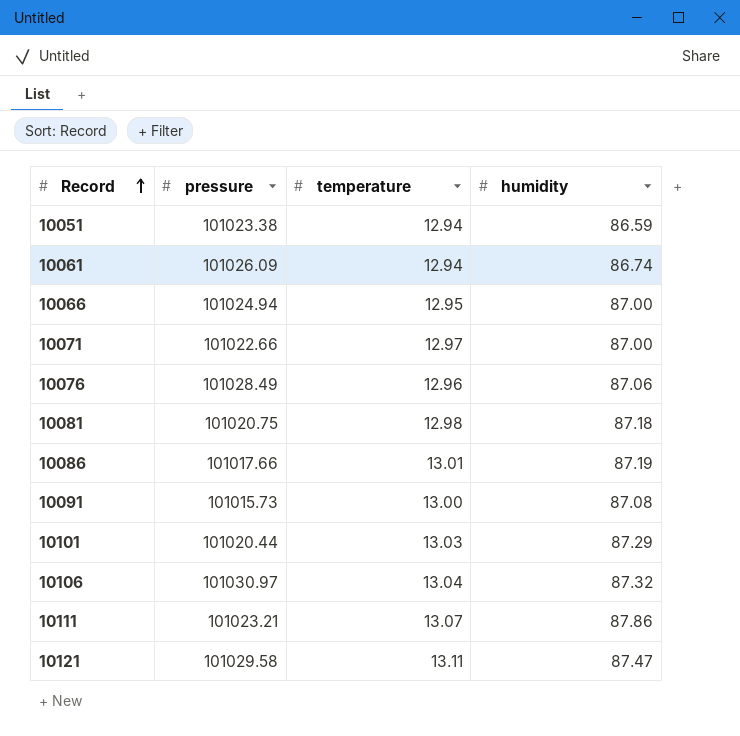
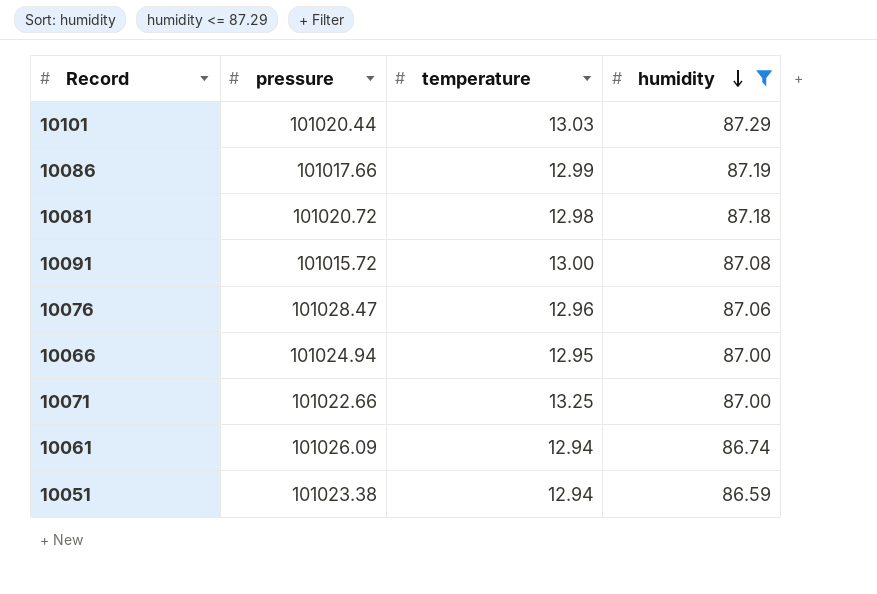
filter: none -> humidity <= 87.29
row order: Record ascending -> humidity descending
10086 | temperature: 13.01 -> 12.99
10081 | pressure: 101020.75 -> 101020.72
10091 | pressure: 101015.73 -> 101015.72
10076 | pressure: 101028.49 -> 101028.47
10071 | temperature: 12.97 -> 13.25

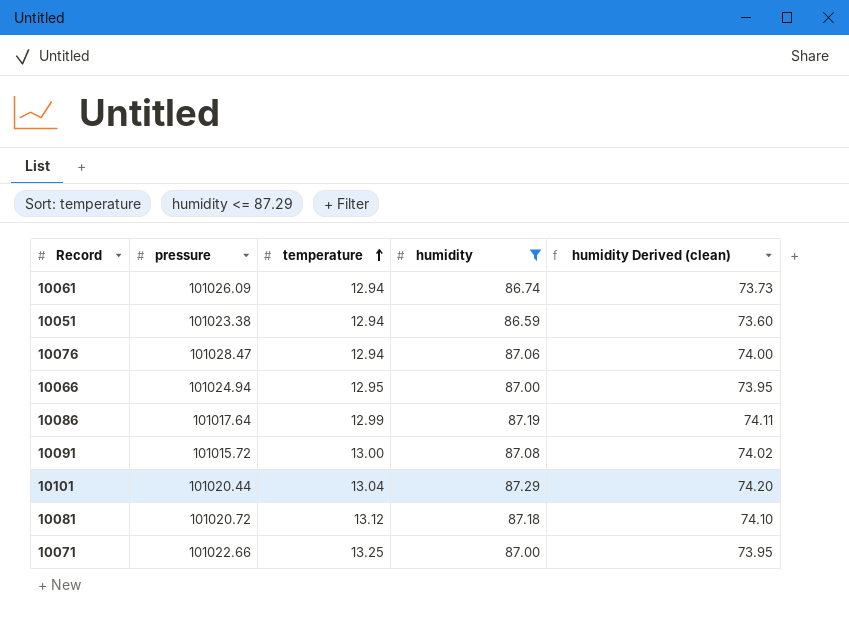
row order: humidity descending -> temperature ascending
column humidity Derived (clean) | formula: none -> [humidity] * 0.85
10076 | temperature: 12.96 -> 12.94
10086 | pressure: 101017.66 -> 101017.64
10101 | temperature: 13.03 -> 13.04
10081 | temperature: 12.98 -> 13.12

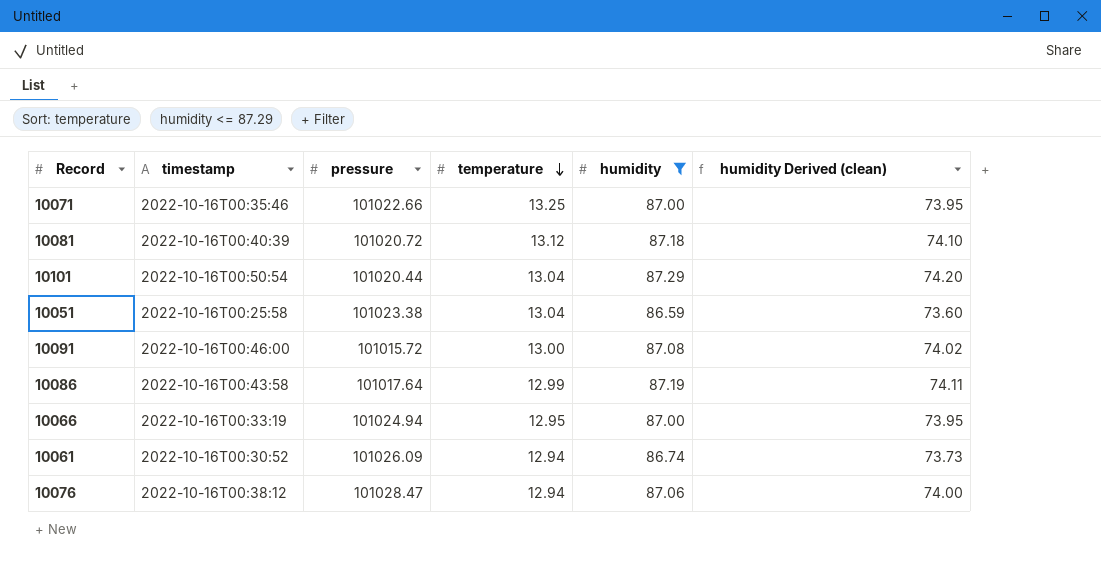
row order: temperature ascending -> temperature descending
column timestamp | position: none -> 2
10051 | temperature: 12.94 -> 13.04

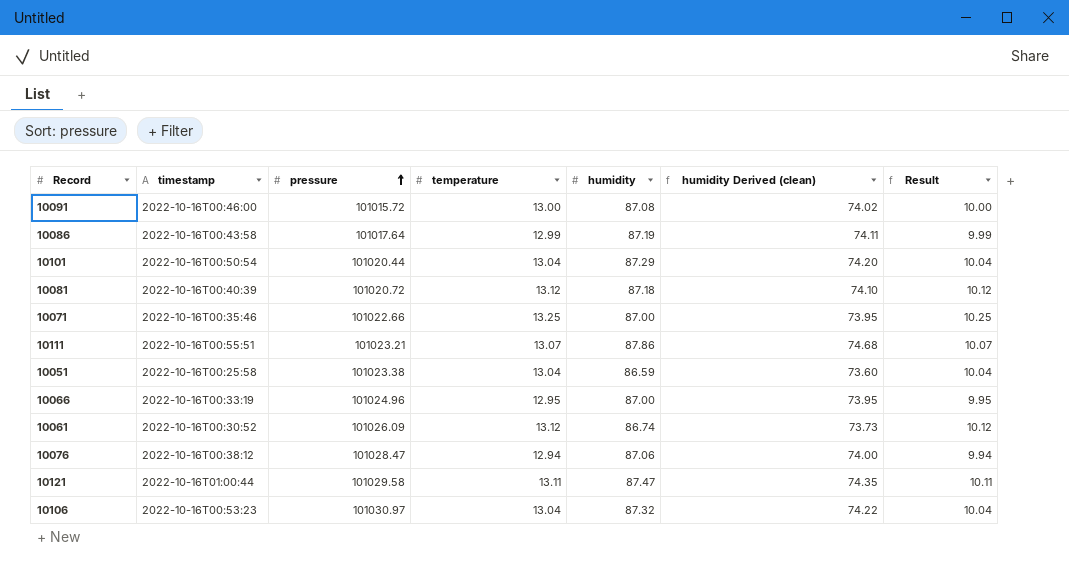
filter: humidity <= 87.29 -> none
row order: temperature descending -> pressure ascending
column Result | formula: none -> [temperature] - 3
10066 | pressure: 101024.94 -> 101024.96
10061 | temperature: 12.94 -> 13.12

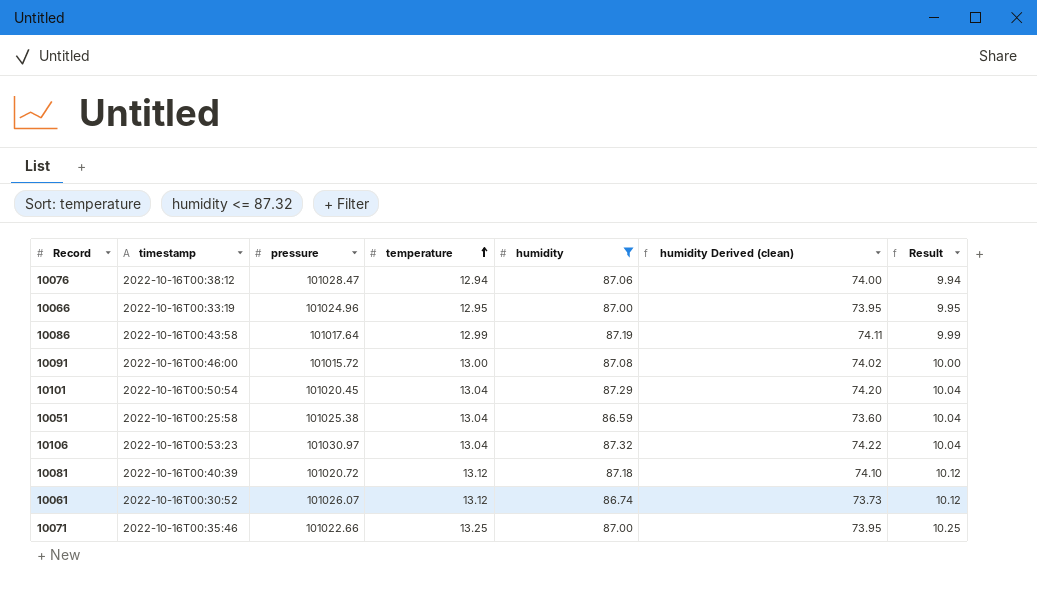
filter: none -> humidity <= 87.32
row order: pressure ascending -> temperature ascending
10101 | pressure: 101020.44 -> 101020.45
10051 | pressure: 101023.38 -> 101025.38
10061 | pressure: 101026.09 -> 101026.07

